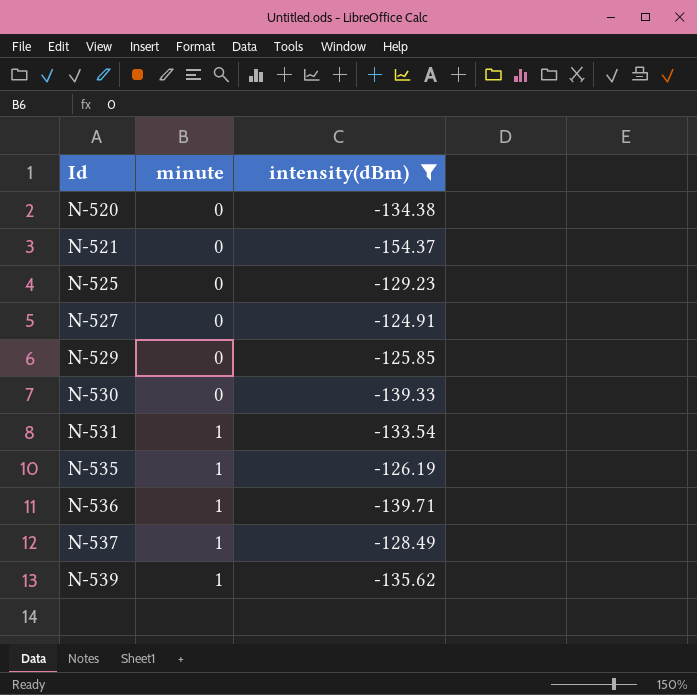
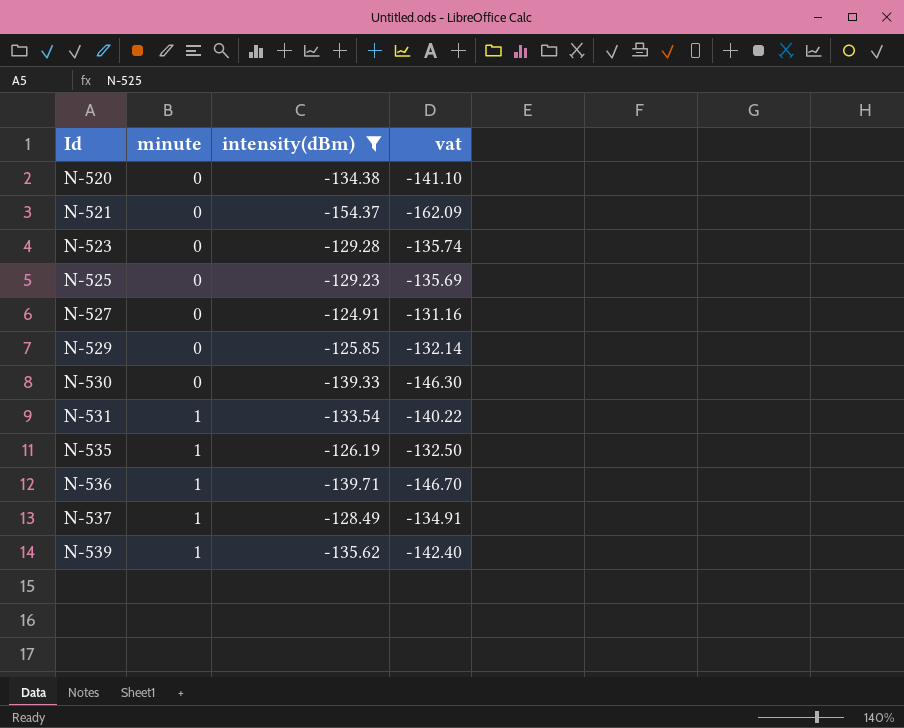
column vat | formula: none -> [intensity(dBm)] * 1.05
row N-523: none -> 0 | -129.28 | -135.74

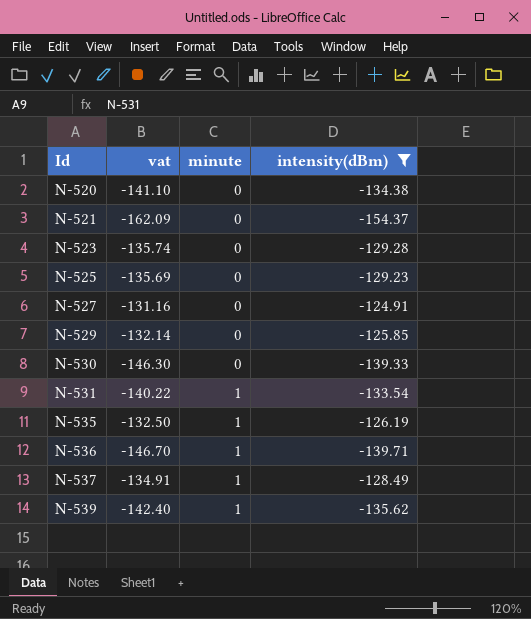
column vat | position: 4 -> 2

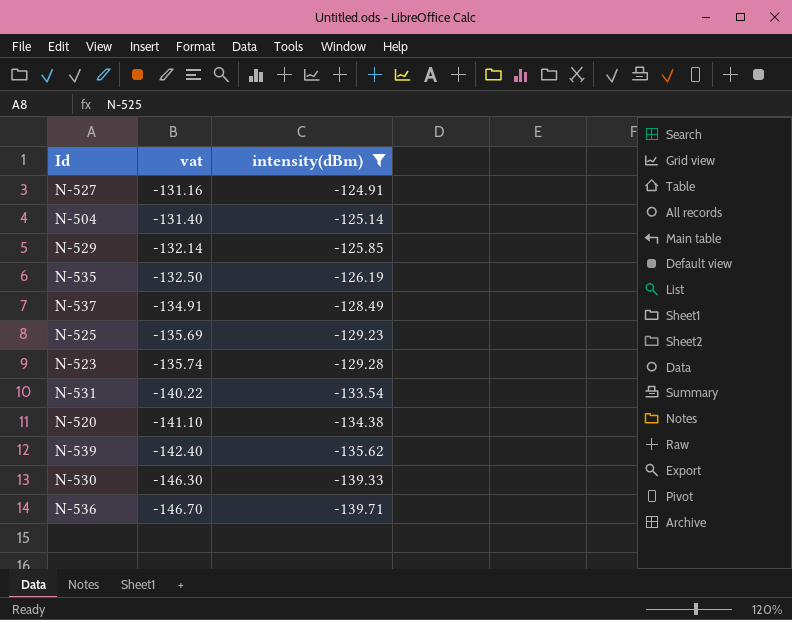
row order: Id ascending -> vat descending
column minute | position: 3 -> none
row N-521: -162.09 | 0 | -154.37 -> none
row N-504: none -> -131.40 | -125.14

